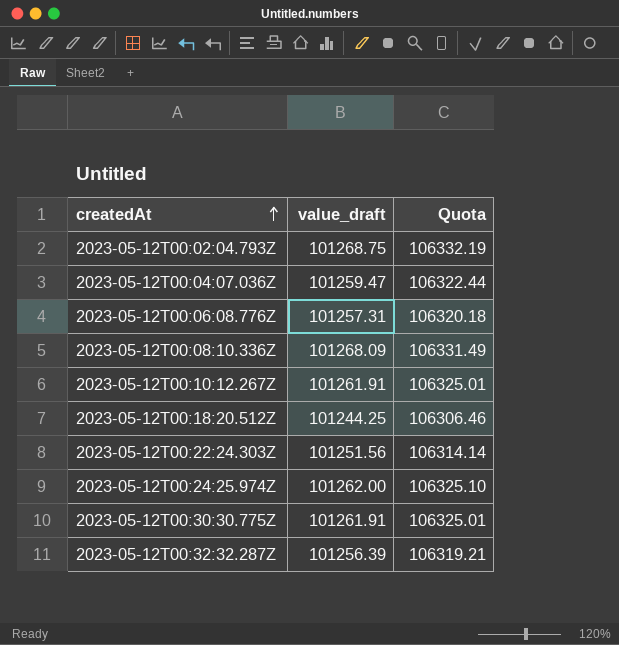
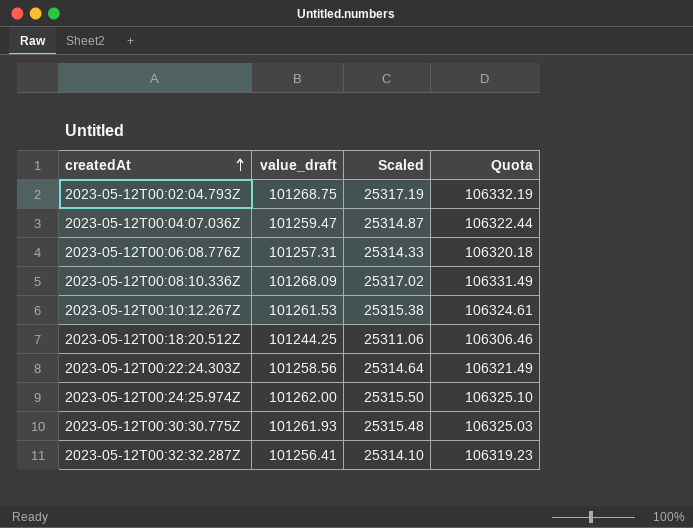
column Scaled | formula: none -> [value_draft] * 0.25
2023-05-12T00:10:12.267Z | value_draft: 101261.91 -> 101261.53
2023-05-12T00:10:12.267Z | Quota: 106325.01 -> 106324.61
2023-05-12T00:22:24.303Z | value_draft: 101251.56 -> 101258.56
2023-05-12T00:22:24.303Z | Quota: 106314.14 -> 106321.49
2023-05-12T00:30:30.775Z | value_draft: 101261.91 -> 101261.93
2023-05-12T00:30:30.775Z | Quota: 106325.01 -> 106325.03
2023-05-12T00:32:32.287Z | value_draft: 101256.39 -> 101256.41
2023-05-12T00:32:32.287Z | Quota: 106319.21 -> 106319.23

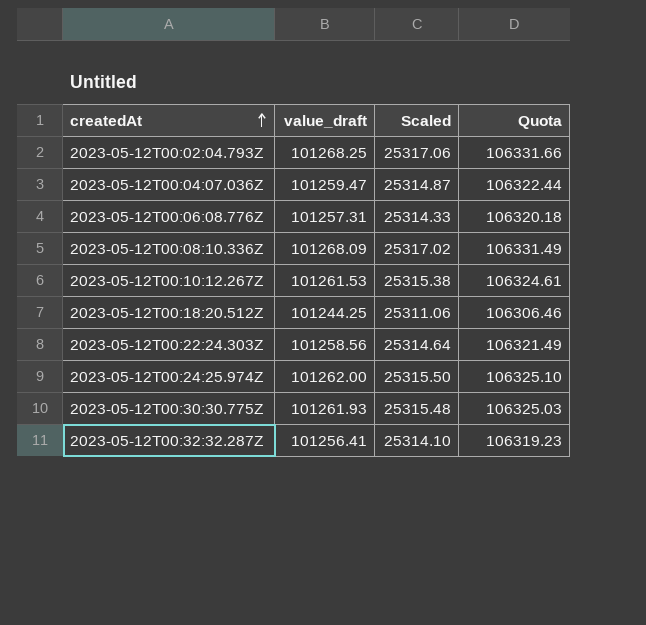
2023-05-12T00:02:04.793Z | value_draft: 101268.75 -> 101268.25
2023-05-12T00:02:04.793Z | Scaled: 25317.19 -> 25317.06
2023-05-12T00:02:04.793Z | Quota: 106332.19 -> 106331.66

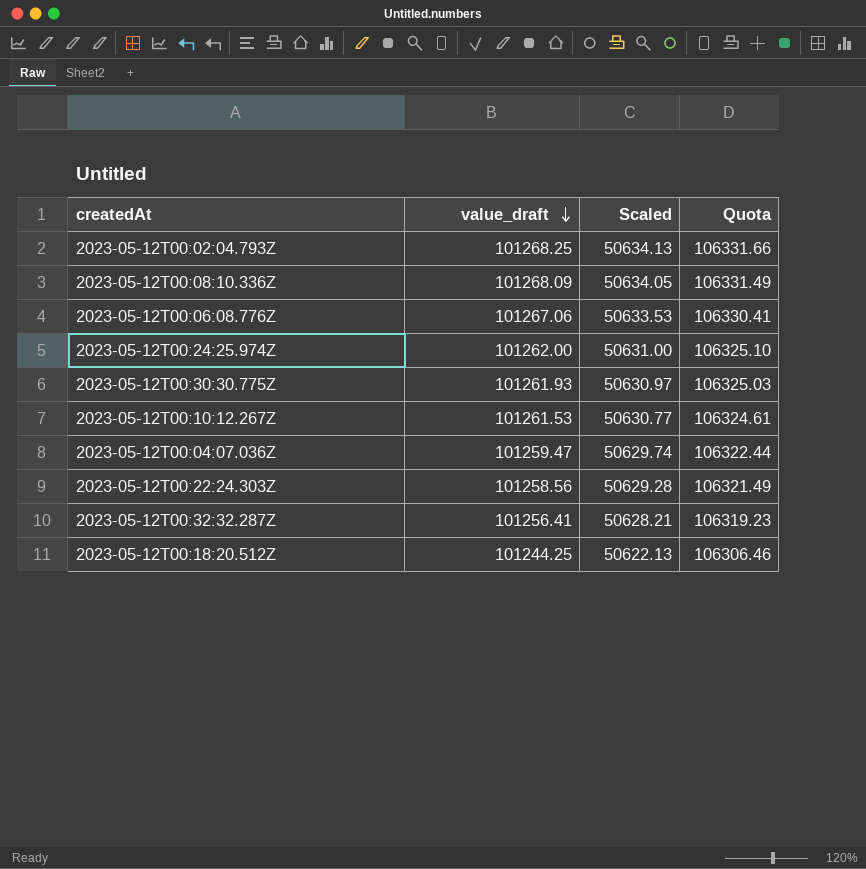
row order: createdAt ascending -> value_draft descending
column Scaled | formula: [value_draft] * 0.25 -> [value_draft] * 0.5
2023-05-12T00:06:08.776Z | value_draft: 101257.31 -> 101267.06
2023-05-12T00:06:08.776Z | Quota: 106320.18 -> 106330.41

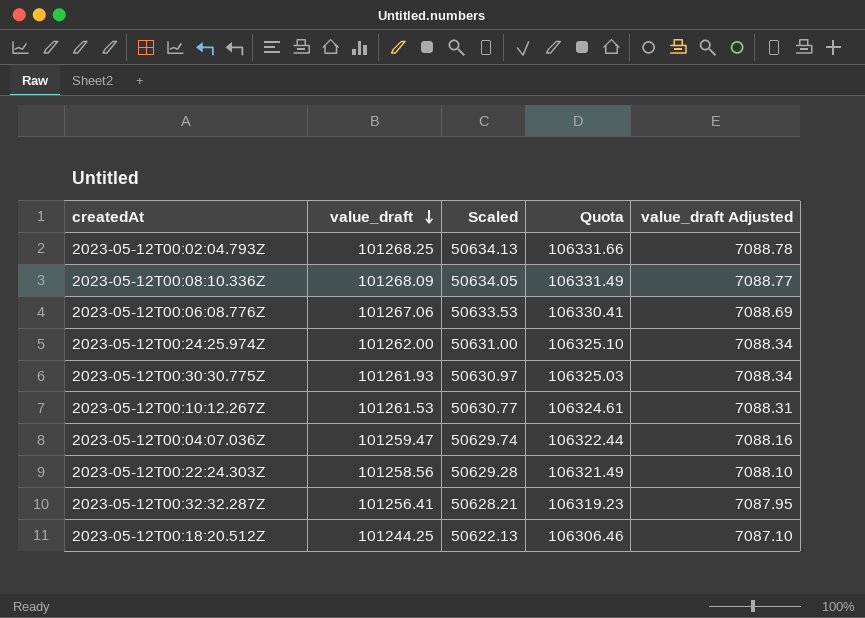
column value_draft Adjusted | formula: none -> [value_draft] * 0.07

